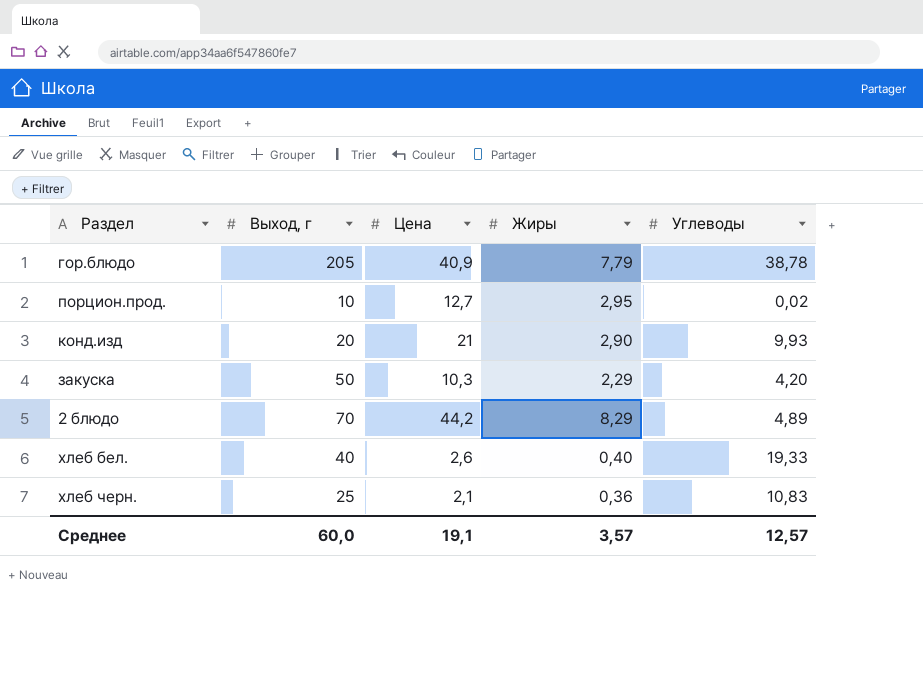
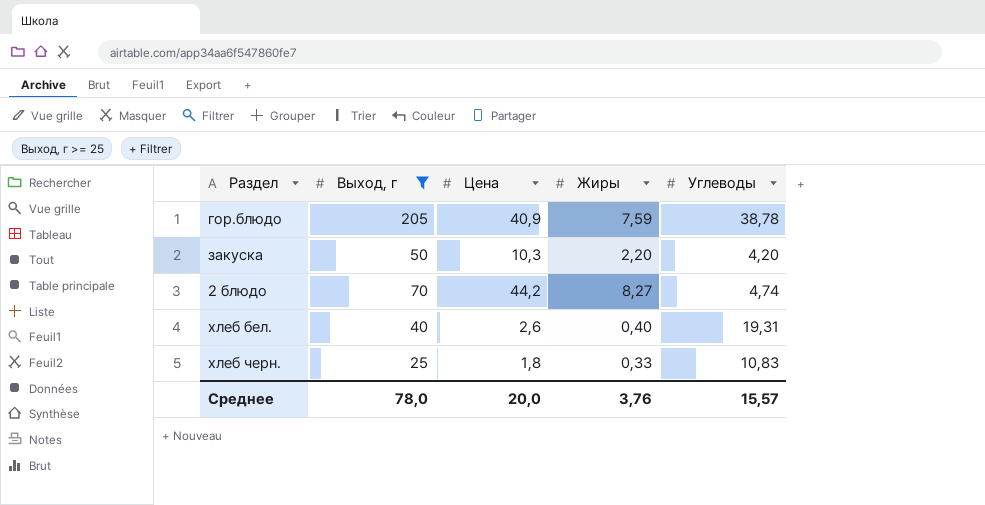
filter: none -> Выход, г >= 25
гор.блюдо | Жиры: 7,79 -> 7,59
закуска | Жиры: 2,29 -> 2,20
2 блюдо | Жиры: 8,29 -> 8,27
2 блюдо | Углеводы: 4,89 -> 4,74
хлеб бел. | Углеводы: 19,33 -> 19,31
хлеб черн. | Цена: 2,1 -> 1,8
хлеб черн. | Жиры: 0,36 -> 0,33
Среднее | Выход, г: 60,0 -> 78,0
Среднее | Цена: 19,1 -> 20,0
Среднее | Жиры: 3,57 -> 3,76
Среднее | Углеводы: 12,57 -> 15,57

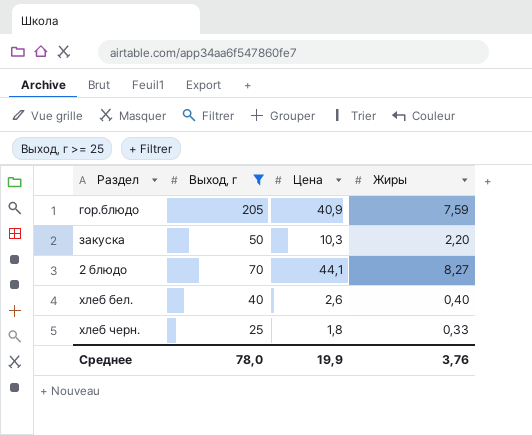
column Углеводы | position: 5 -> none
2 блюдо | Цена: 44,2 -> 44,1
Среднее | Цена: 20,0 -> 19,9

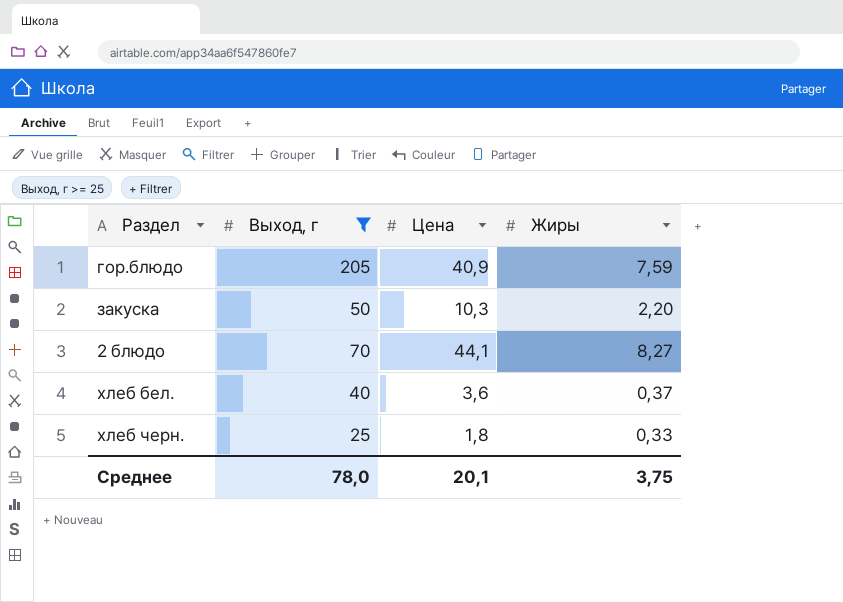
хлеб бел. | Цена: 2,6 -> 3,6
хлеб бел. | Жиры: 0,40 -> 0,37
Среднее | Цена: 19,9 -> 20,1
Среднее | Жиры: 3,76 -> 3,75

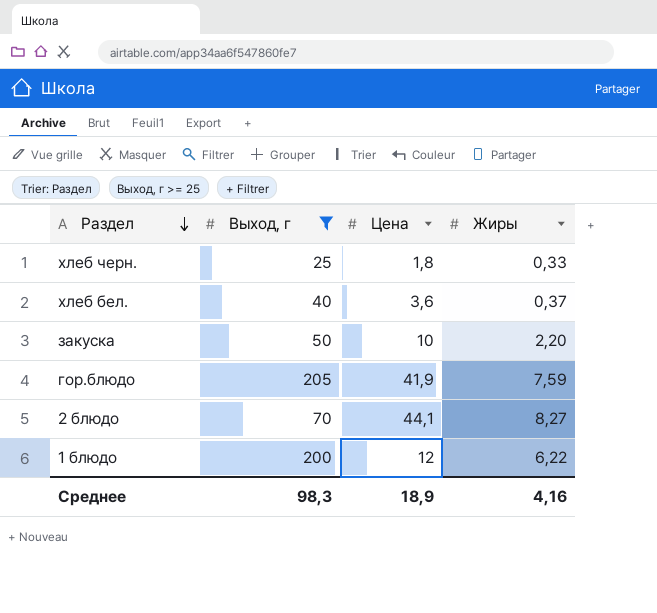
row order: none -> Раздел descending
закуска | Цена: 10,3 -> 10
гор.блюдо | Цена: 40,9 -> 41,9
row 1 блюдо: none -> 200 | 12 | 6,22
Среднее | Выход, г: 78,0 -> 98,3
Среднее | Цена: 20,1 -> 18,9
Среднее | Жиры: 3,75 -> 4,16

